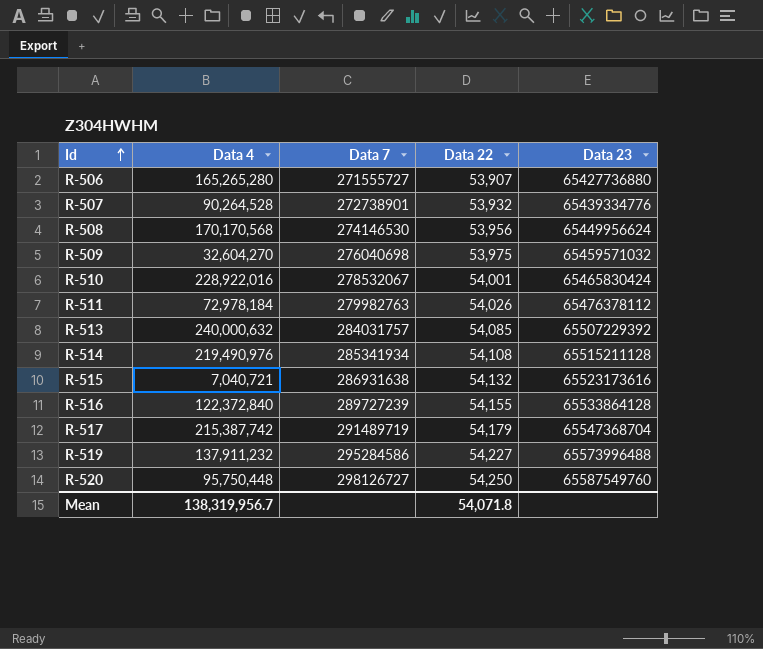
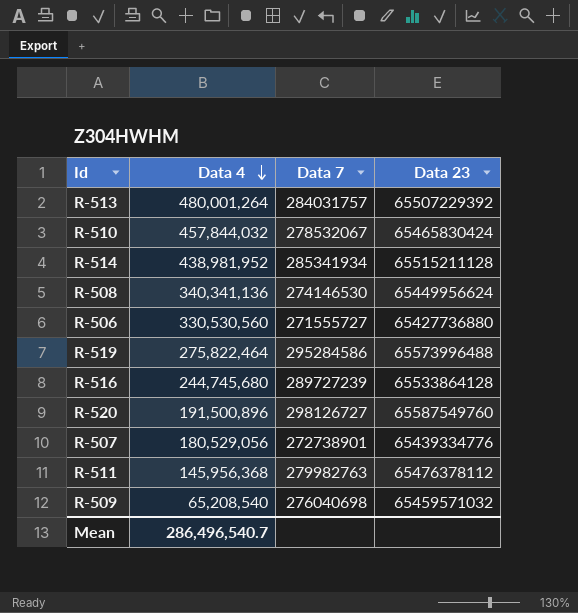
row order: Id ascending -> Data 4 descending
column Data 22 | position: 4 -> none
row R-515: 7,040,721 | 286931638 | 54,132 | 65523173616 -> none
row R-517: 215,387,742 | 291489719 | 54,179 | 65547368704 -> none
R-513 | Data 4: 240,000,632 -> 480,001,264
R-510 | Data 4: 228,922,016 -> 457,844,032
R-514 | Data 4: 219,490,976 -> 438,981,952
R-508 | Data 4: 170,170,568 -> 340,341,136
R-506 | Data 4: 165,265,280 -> 330,530,560
R-519 | Data 4: 137,911,232 -> 275,822,464
R-516 | Data 4: 122,372,840 -> 244,745,680
R-520 | Data 4: 95,750,448 -> 191,500,896
R-507 | Data 4: 90,264,528 -> 180,529,056
R-511 | Data 4: 72,978,184 -> 145,956,368
R-509 | Data 4: 32,604,270 -> 65,208,540
Mean | Data 4: 138,319,956.7 -> 286,496,540.7

